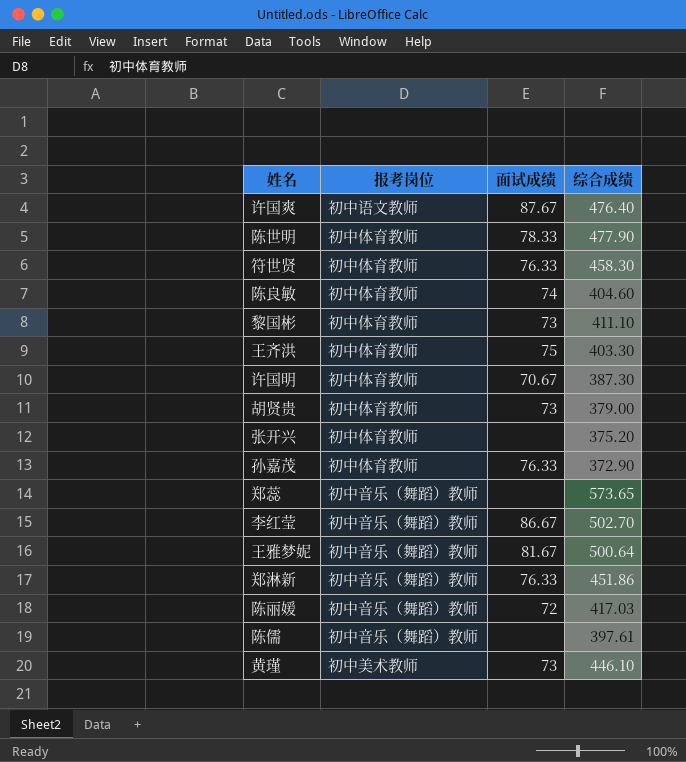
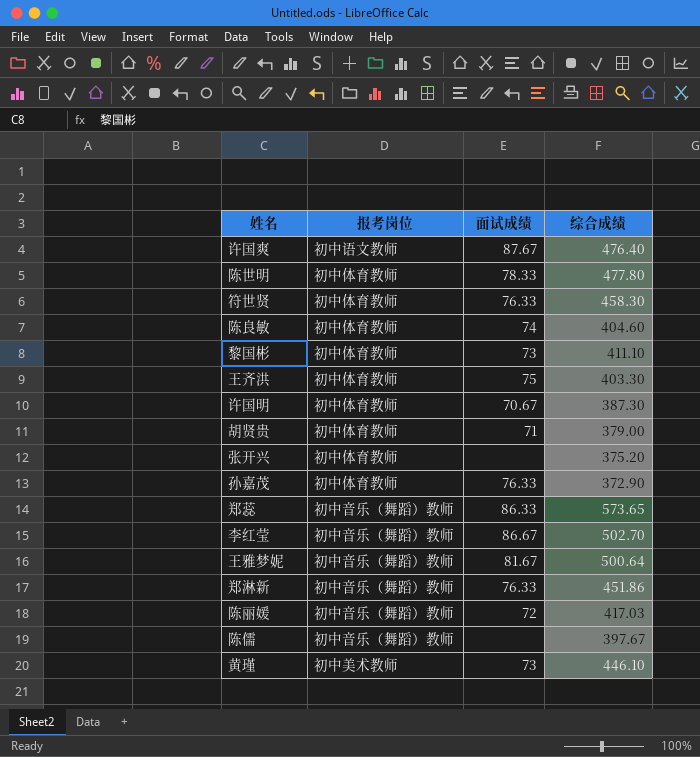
陈世明 | 综合成绩: 477.90 -> 477.80
胡贤贵 | 面试成绩: 73 -> 71
郑蕊 | 面试成绩: none -> 86.33
陈儒 | 综合成绩: 397.61 -> 397.67

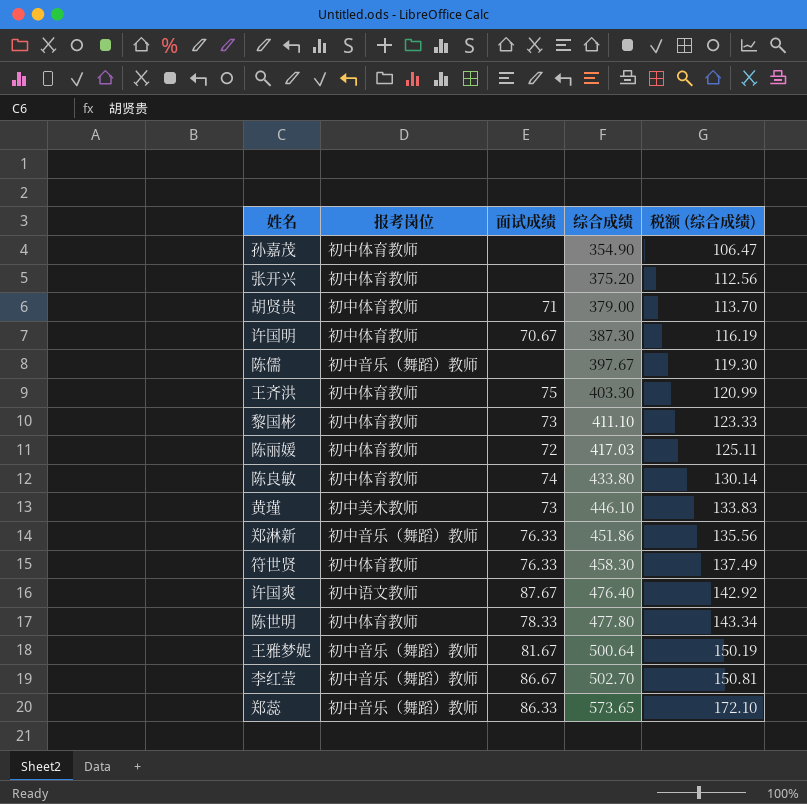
row order: none -> 综合成绩 ascending
column 税额 (综合成绩) | formula: none -> [综合成绩] * 0.3
孙嘉茂 | 面试成绩: 76.33 -> none
孙嘉茂 | 综合成绩: 372.90 -> 354.90
陈丽媛 | 报考岗位: 初中音乐（舞蹈）教师 -> 初中体育教师
陈良敏 | 综合成绩: 404.60 -> 433.80

